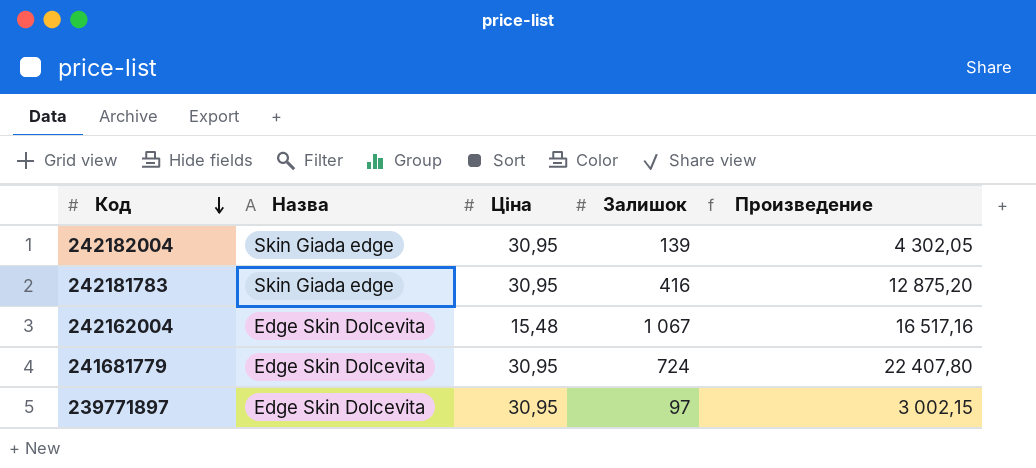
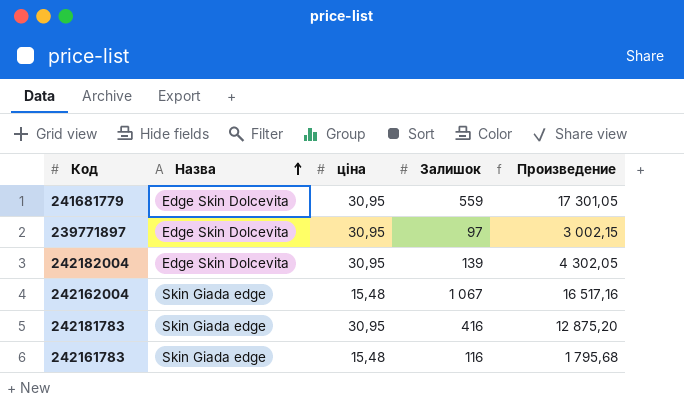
row order: Код descending -> Назва ascending
column name: Ціна -> ціна
241681779 | Залишок: 724 -> 559
241681779 | Произведение: 22 407,80 -> 17 301,05
242182004 | Назва: Skin Giada edge -> Edge Skin Dolcevita
242162004 | Назва: Edge Skin Dolcevita -> Skin Giada edge
row 242161783: none -> Skin Giada edge | 15,48 | 116 | 1 795,68

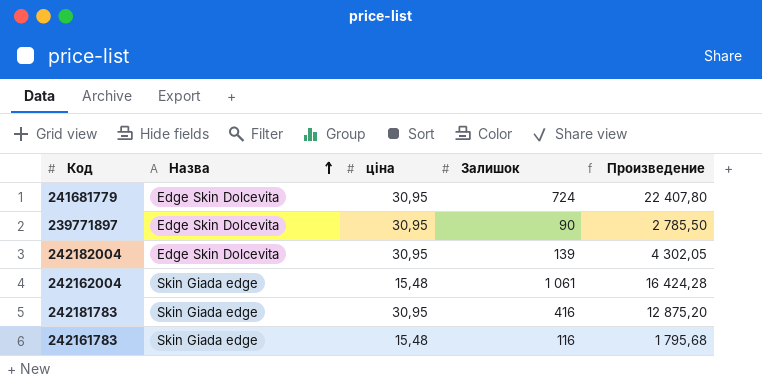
241681779 | Залишок: 559 -> 724
241681779 | Произведение: 17 301,05 -> 22 407,80
239771897 | Залишок: 97 -> 90
239771897 | Произведение: 3 002,15 -> 2 785,50
242162004 | Залишок: 1 067 -> 1 061
242162004 | Произведение: 16 517,16 -> 16 424,28

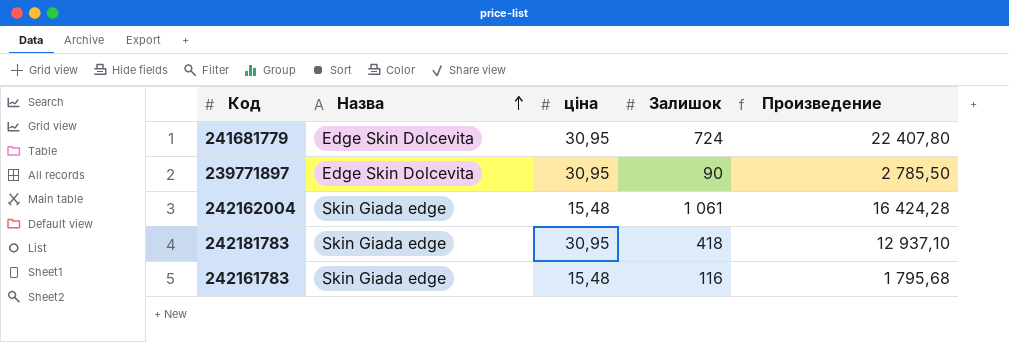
row 242182004: Edge Skin Dolcevita | 30,95 | 139 | 4 302,05 -> none
242181783 | Залишок: 416 -> 418
242181783 | Произведение: 12 875,20 -> 12 937,10

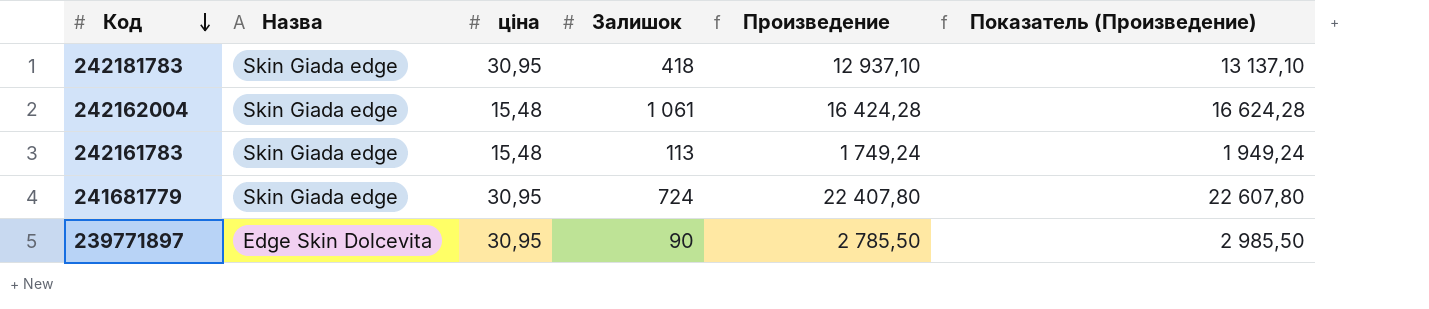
row order: Назва ascending -> Код descending
column Показатель (Произведение) | formula: none -> [Произведение] + 200
242161783 | Залишок: 116 -> 113
242161783 | Произведение: 1 795,68 -> 1 749,24
241681779 | Назва: Edge Skin Dolcevita -> Skin Giada edge

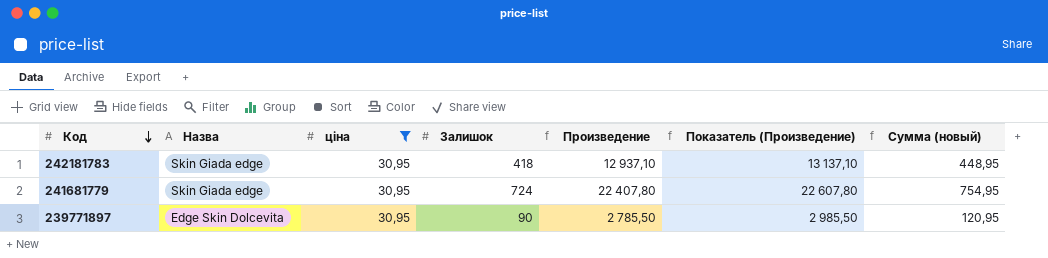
filter: none -> ціна = 30,95
column Сумма (новый) | formula: none -> [ціна] + [Залишок]

